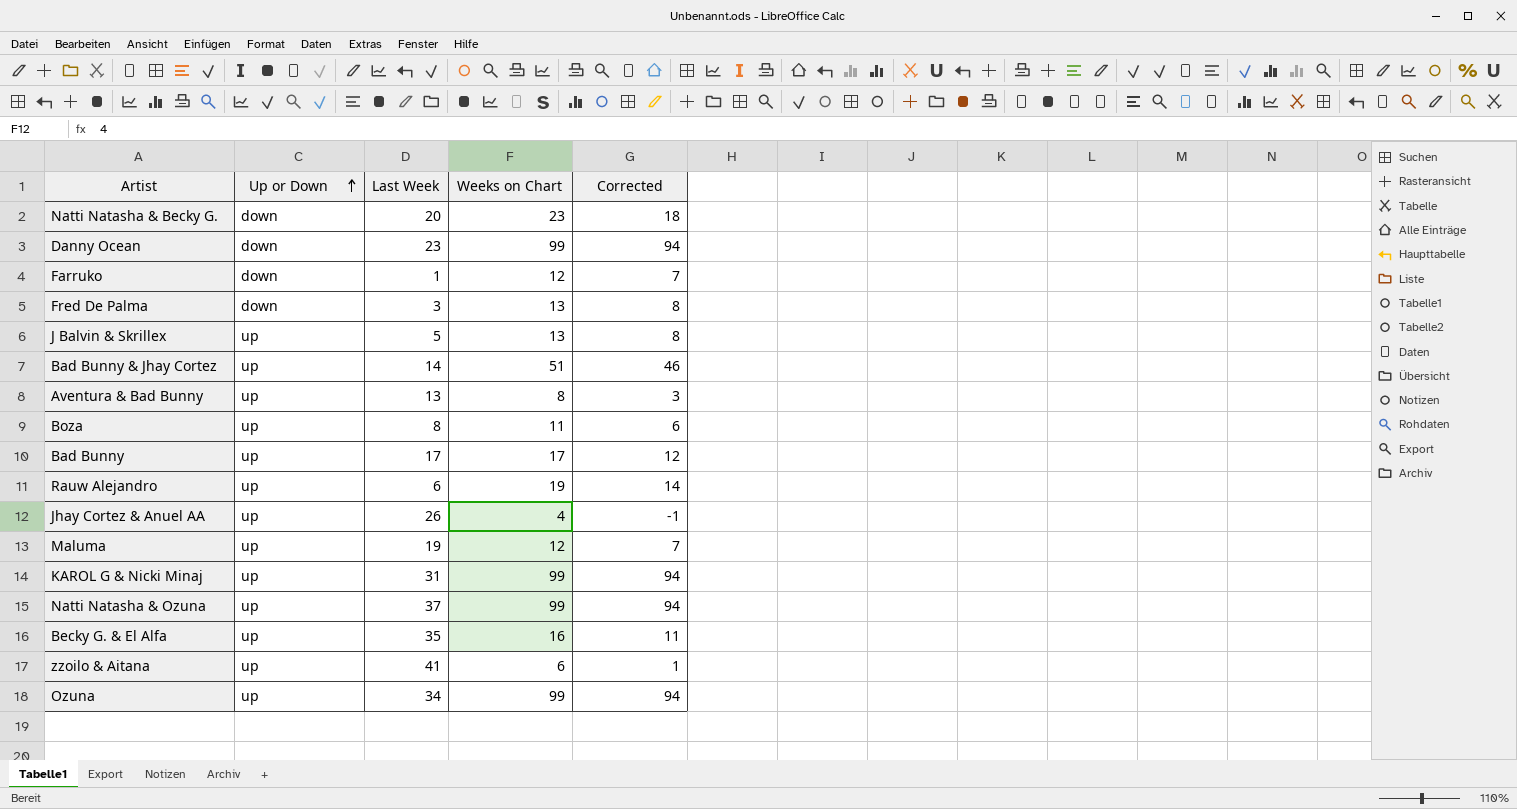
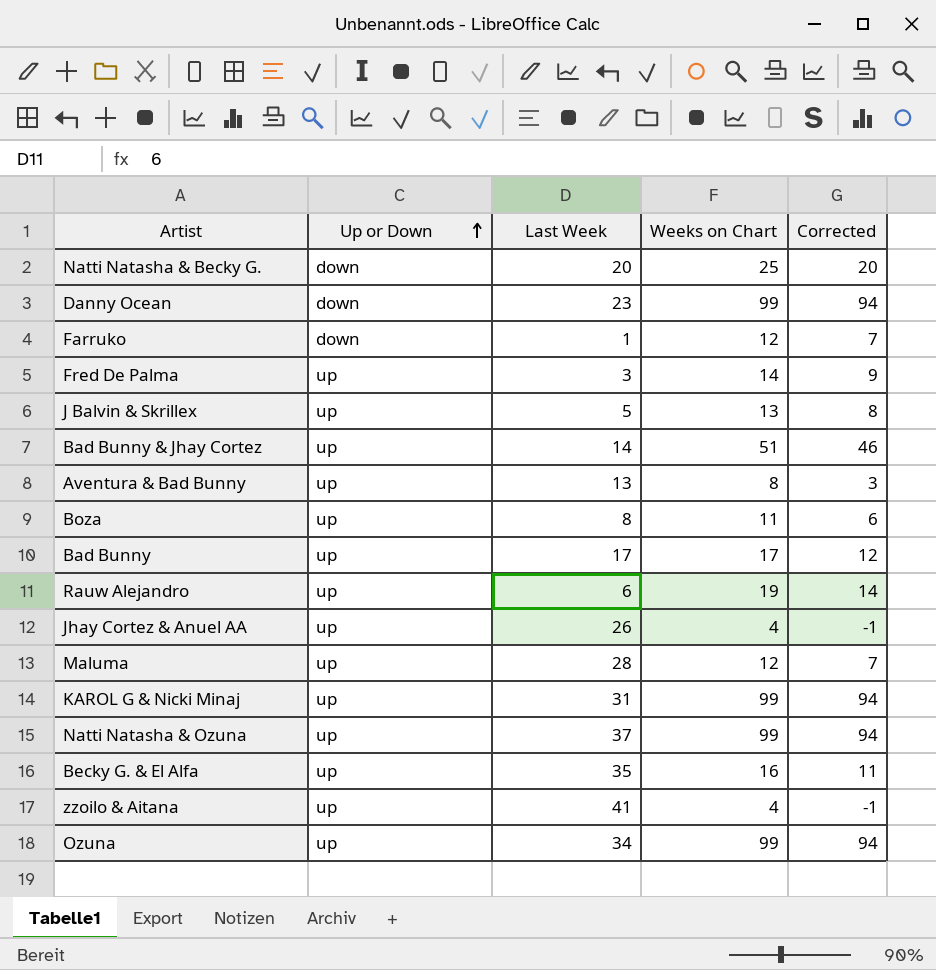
Natti Natasha & Becky G. | Weeks on Chart: 23 -> 25
Natti Natasha & Becky G. | Corrected: 18 -> 20
Fred De Palma | Up or Down: down -> up
Fred De Palma | Weeks on Chart: 13 -> 14
Fred De Palma | Corrected: 8 -> 9
Maluma | Last Week: 19 -> 28
zzoilo & Aitana | Weeks on Chart: 6 -> 4
zzoilo & Aitana | Corrected: 1 -> -1

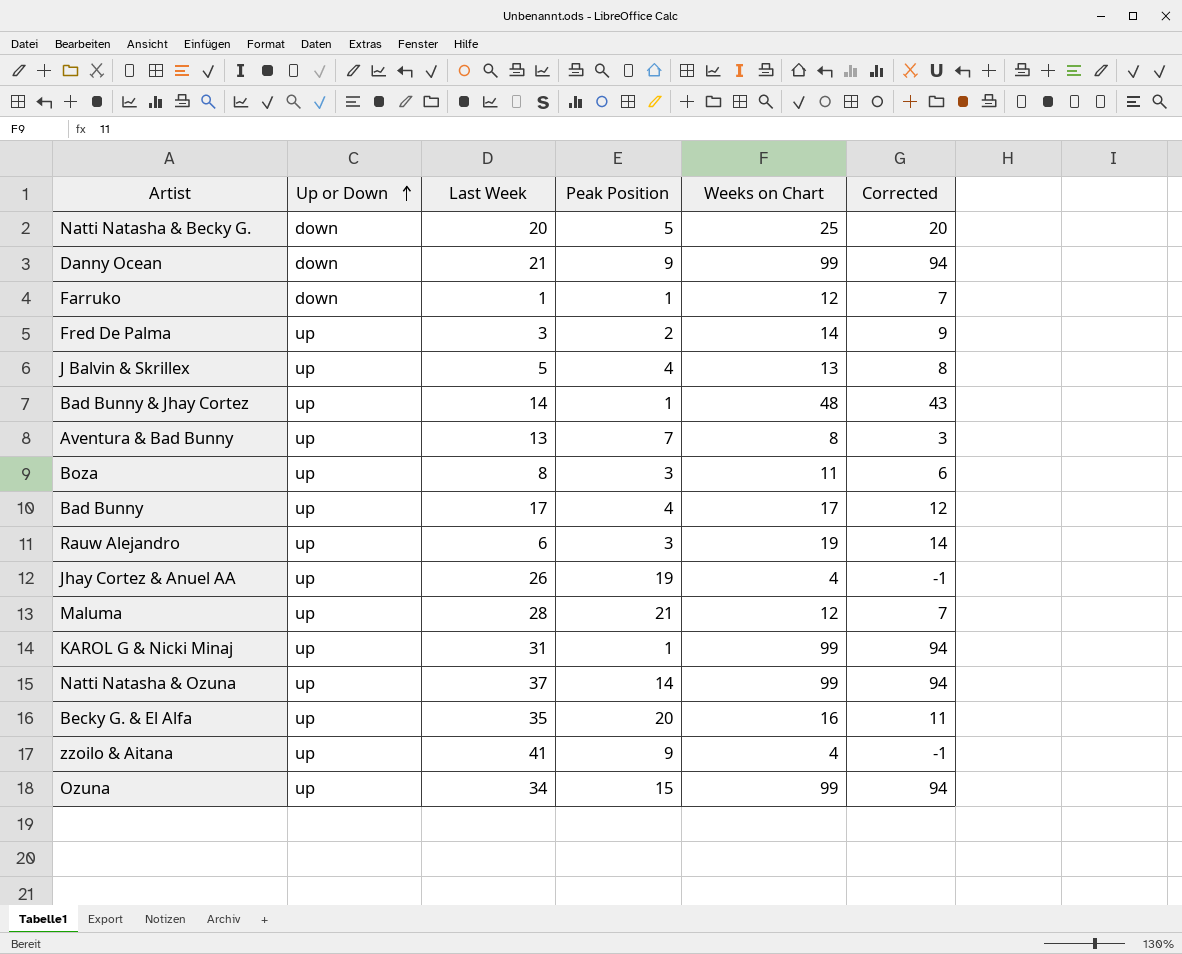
column Peak Position | position: none -> 4
Danny Ocean | Last Week: 23 -> 21
Bad Bunny & Jhay Cortez | Weeks on Chart: 51 -> 48
Bad Bunny & Jhay Cortez | Corrected: 46 -> 43

